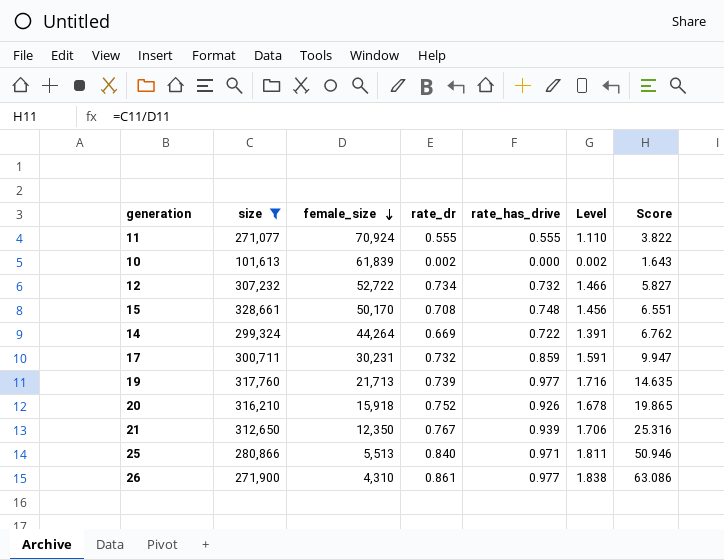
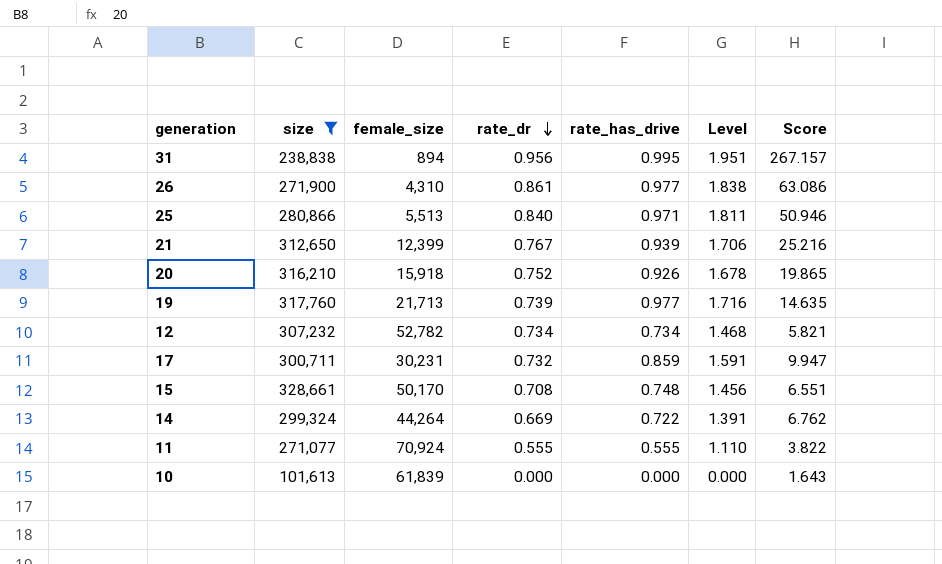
row order: female_size descending -> rate_dr descending
row 31: none -> 238,838 | 894 | 0.956 | 0.995 | 1.951 | 267.157
21 | female_size: 12,350 -> 12,399
21 | Score: 25.316 -> 25.216
12 | female_size: 52,722 -> 52,782
12 | rate_has_drive: 0.732 -> 0.734
12 | Level: 1.466 -> 1.468
12 | Score: 5.827 -> 5.821
10 | rate_dr: 0.002 -> 0.000
10 | Level: 0.002 -> 0.000

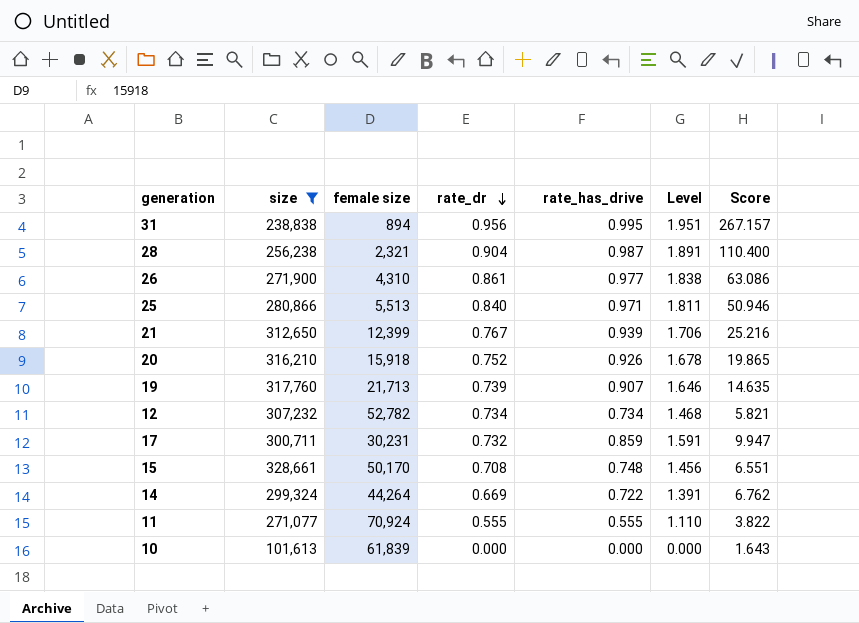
column name: female_size -> female size
row 28: none -> 256,238 | 2,321 | 0.904 | 0.987 | 1.891 | 110.400
19 | rate_has_drive: 0.977 -> 0.907
19 | Level: 1.716 -> 1.646

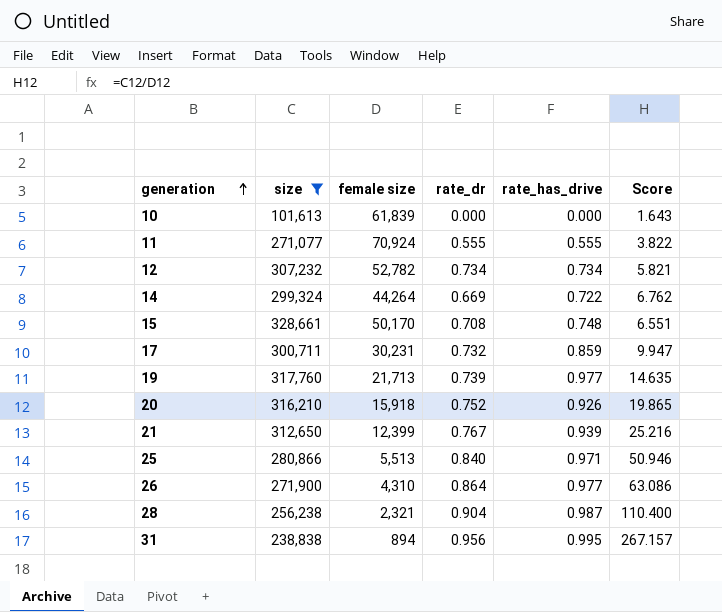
row order: rate_dr descending -> generation ascending
column Level | formula: [rate_dr] + [rate_has_drive] -> none
19 | rate_has_drive: 0.907 -> 0.977
26 | rate_dr: 0.861 -> 0.864

